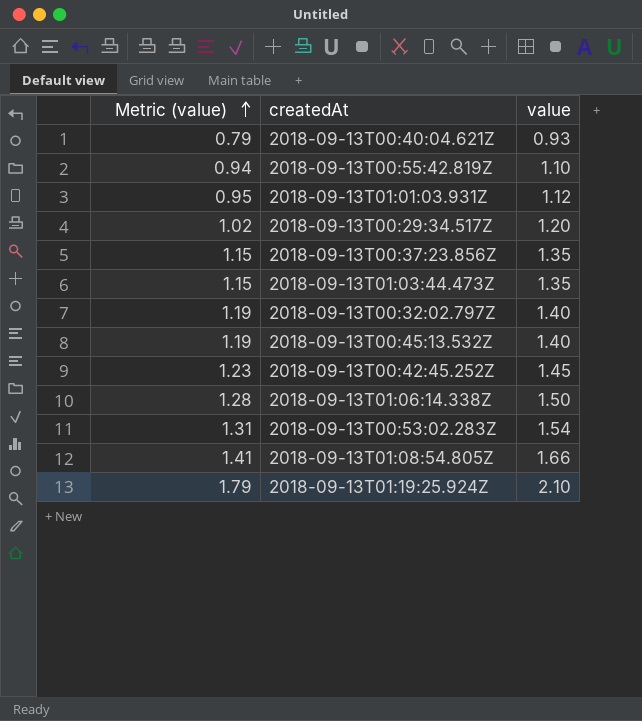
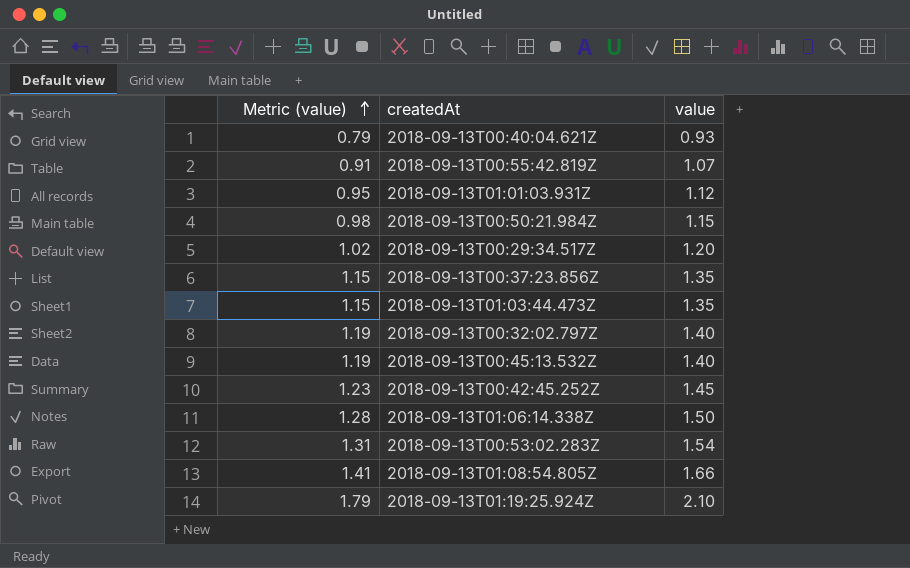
2018-09-13T00:55:42.819Z | Metric (value): 0.94 -> 0.91
2018-09-13T00:55:42.819Z | value: 1.10 -> 1.07
row 2018-09-13T00:50:21.984Z: none -> 0.98 | 1.15

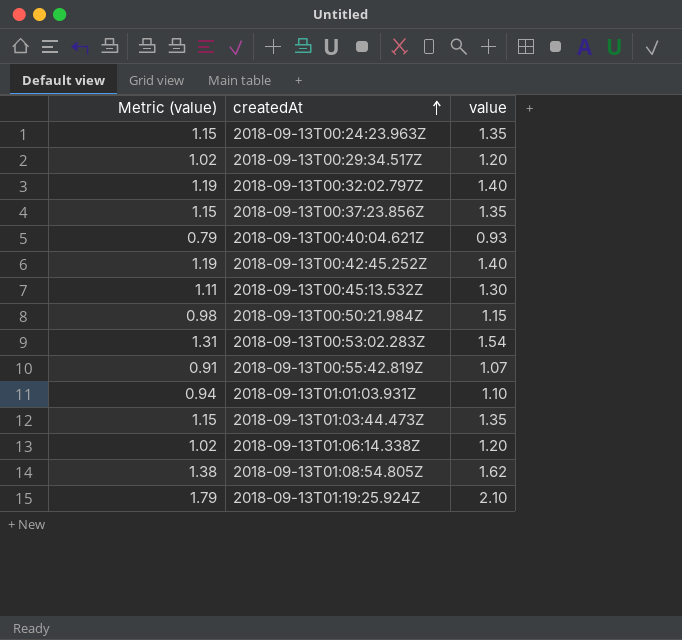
row order: Metric (value) ascending -> createdAt ascending
row 2018-09-13T00:24:23.963Z: none -> 1.15 | 1.35
2018-09-13T00:42:45.252Z | Metric (value): 1.23 -> 1.19
2018-09-13T00:42:45.252Z | value: 1.45 -> 1.40
2018-09-13T00:45:13.532Z | Metric (value): 1.19 -> 1.11
2018-09-13T00:45:13.532Z | value: 1.40 -> 1.30
2018-09-13T01:01:03.931Z | Metric (value): 0.95 -> 0.94
2018-09-13T01:01:03.931Z | value: 1.12 -> 1.10
2018-09-13T01:06:14.338Z | Metric (value): 1.28 -> 1.02
2018-09-13T01:06:14.338Z | value: 1.50 -> 1.20
2018-09-13T01:08:54.805Z | Metric (value): 1.41 -> 1.38
2018-09-13T01:08:54.805Z | value: 1.66 -> 1.62

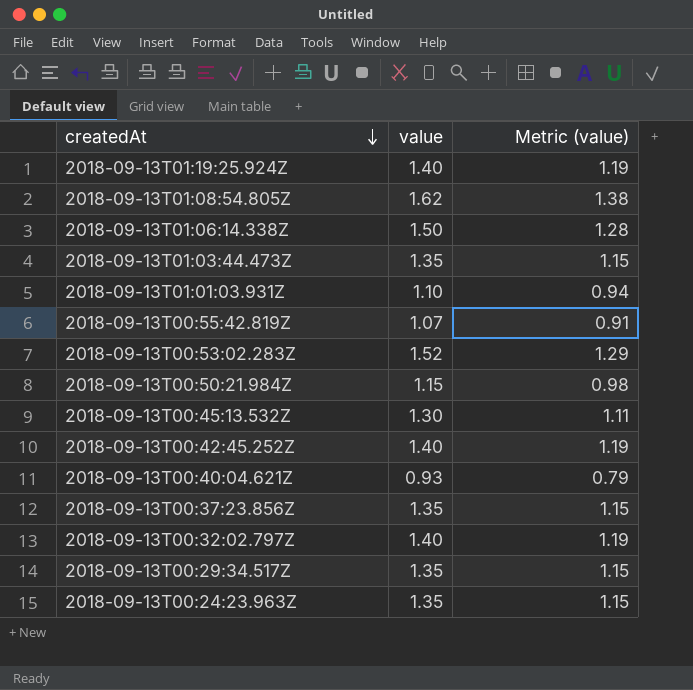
row order: createdAt ascending -> createdAt descending
column Metric (value) | position: 1 -> 3
2018-09-13T01:19:25.924Z | value: 2.10 -> 1.40
2018-09-13T01:19:25.924Z | Metric (value): 1.79 -> 1.19
2018-09-13T01:06:14.338Z | value: 1.20 -> 1.50
2018-09-13T01:06:14.338Z | Metric (value): 1.02 -> 1.28
2018-09-13T00:53:02.283Z | value: 1.54 -> 1.52
2018-09-13T00:53:02.283Z | Metric (value): 1.31 -> 1.29
2018-09-13T00:29:34.517Z | value: 1.20 -> 1.35
2018-09-13T00:29:34.517Z | Metric (value): 1.02 -> 1.15

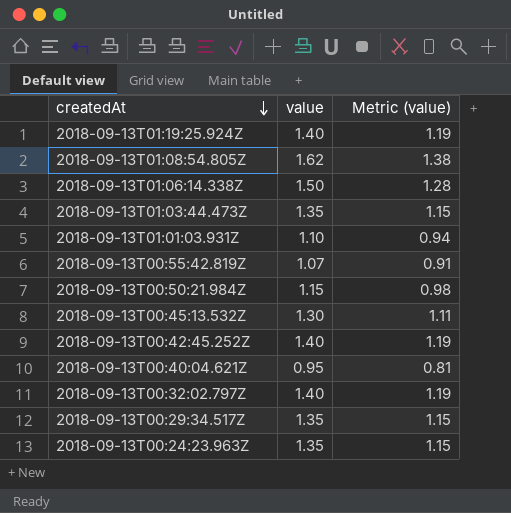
row 2018-09-13T00:53:02.283Z: 1.52 | 1.29 -> none
row 2018-09-13T00:37:23.856Z: 1.35 | 1.15 -> none
2018-09-13T00:40:04.621Z | value: 0.93 -> 0.95
2018-09-13T00:40:04.621Z | Metric (value): 0.79 -> 0.81

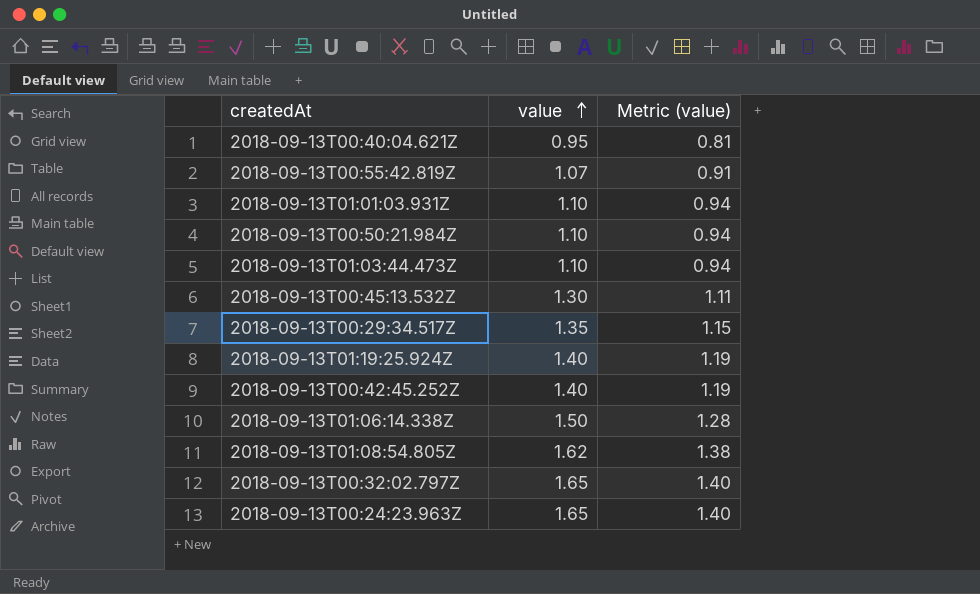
row order: createdAt descending -> value ascending
2018-09-13T00:50:21.984Z | value: 1.15 -> 1.10
2018-09-13T00:50:21.984Z | Metric (value): 0.98 -> 0.94
2018-09-13T01:03:44.473Z | value: 1.35 -> 1.10
2018-09-13T01:03:44.473Z | Metric (value): 1.15 -> 0.94
2018-09-13T00:32:02.797Z | value: 1.40 -> 1.65
2018-09-13T00:32:02.797Z | Metric (value): 1.19 -> 1.40
2018-09-13T00:24:23.963Z | value: 1.35 -> 1.65
2018-09-13T00:24:23.963Z | Metric (value): 1.15 -> 1.40

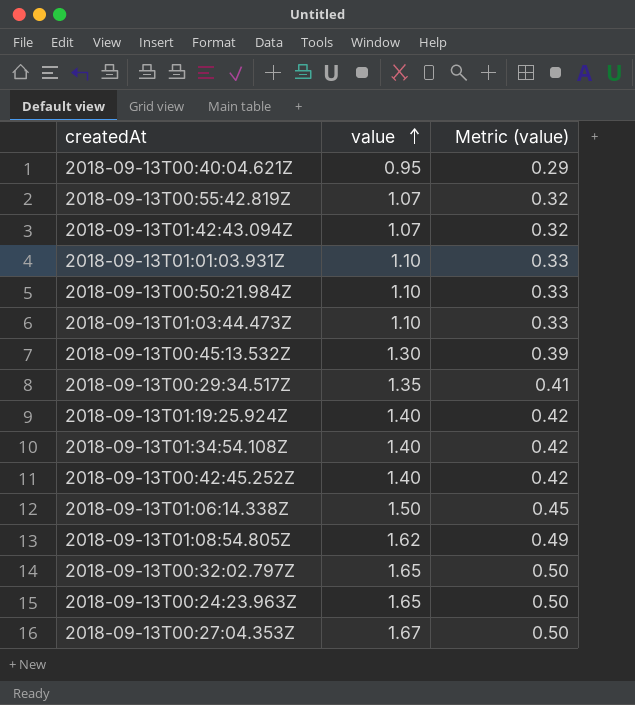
column Metric (value) | formula: [value] * 0.85 -> [value] * 0.3
row 2018-09-13T01:42:43.094Z: none -> 1.07 | 0.32
row 2018-09-13T01:34:54.108Z: none -> 1.40 | 0.42
row 2018-09-13T00:27:04.353Z: none -> 1.67 | 0.50

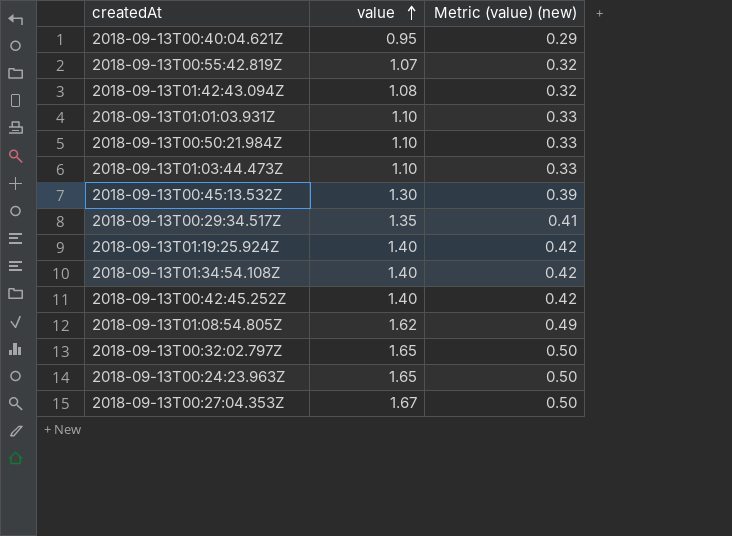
column name: Metric (value) -> Metric (value) (new)
row 2018-09-13T01:06:14.338Z: 1.50 | 0.45 -> none
2018-09-13T01:42:43.094Z | value: 1.07 -> 1.08

